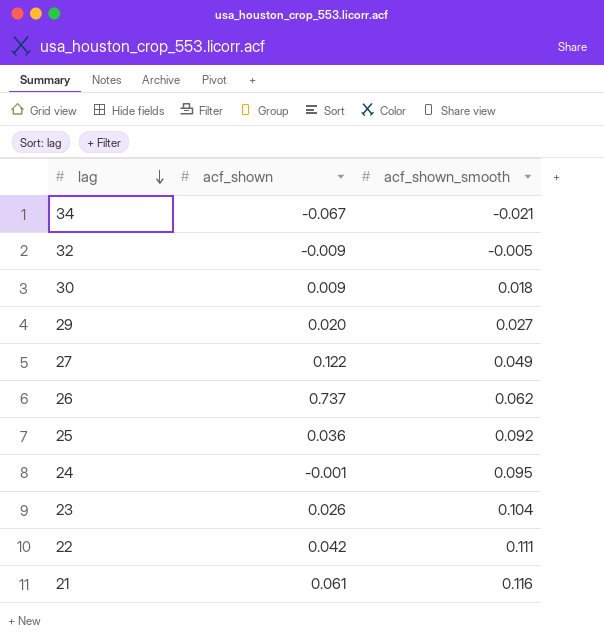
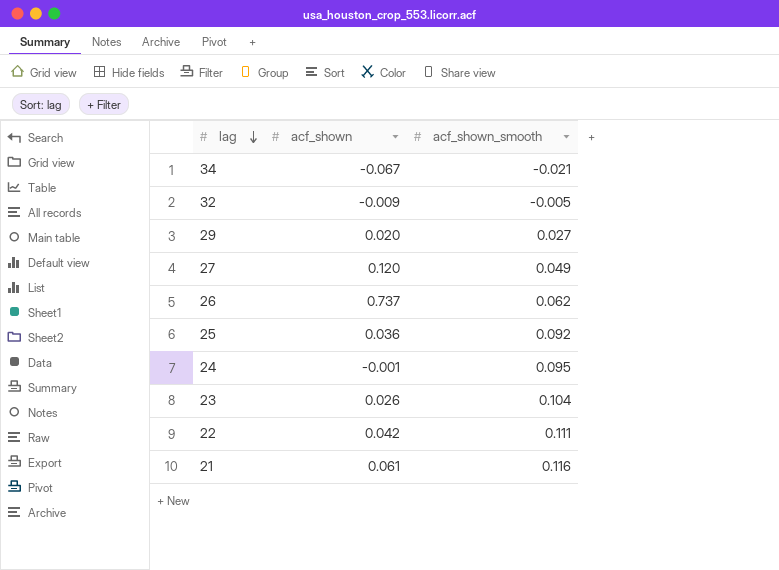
row 30: 0.009 | 0.018 -> none
27 | acf_shown: 0.122 -> 0.120

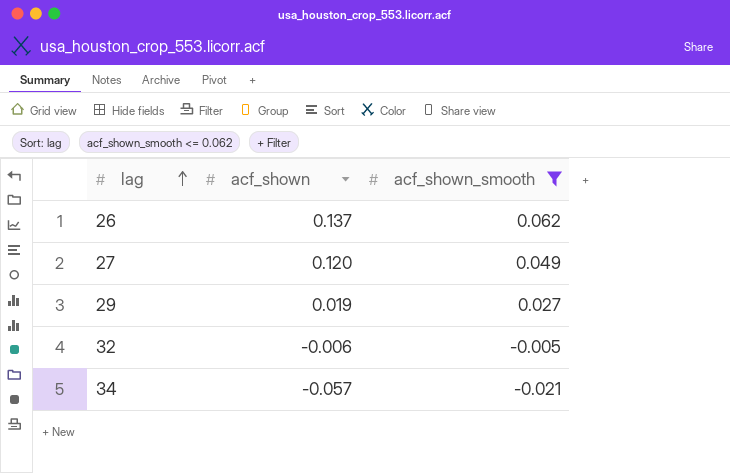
filter: none -> acf_shown_smooth <= 0.062
row order: lag descending -> lag ascending
26 | acf_shown: 0.737 -> 0.137
29 | acf_shown: 0.020 -> 0.019
32 | acf_shown: -0.009 -> -0.006
34 | acf_shown: -0.067 -> -0.057

